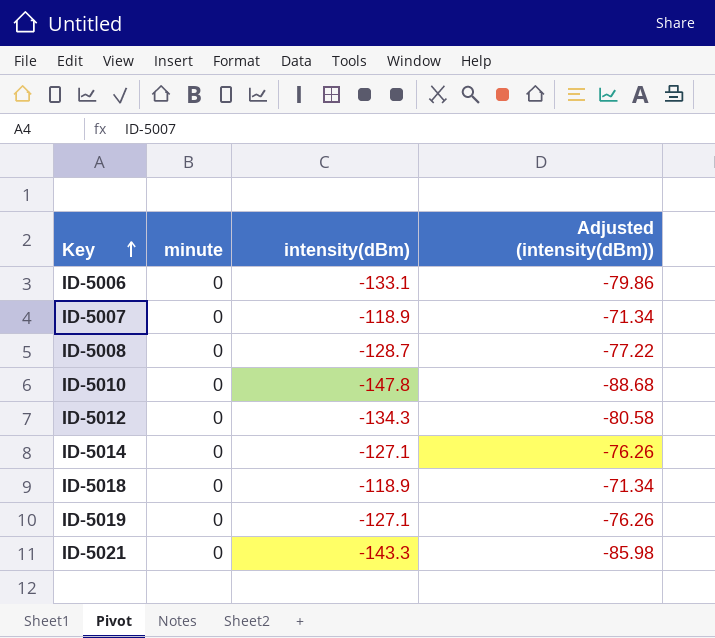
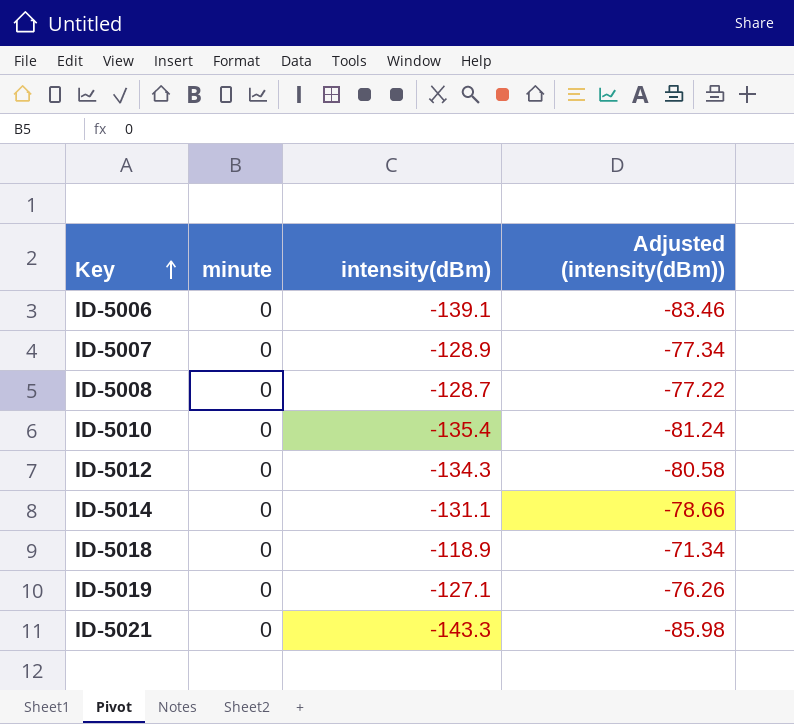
ID-5006 | intensity(dBm): -133.1 -> -139.1
ID-5006 | Adjusted (intensity(dBm)): -79.86 -> -83.46
ID-5007 | intensity(dBm): -118.9 -> -128.9
ID-5007 | Adjusted (intensity(dBm)): -71.34 -> -77.34
ID-5010 | intensity(dBm): -147.8 -> -135.4
ID-5010 | Adjusted (intensity(dBm)): -88.68 -> -81.24
ID-5014 | intensity(dBm): -127.1 -> -131.1
ID-5014 | Adjusted (intensity(dBm)): -76.26 -> -78.66

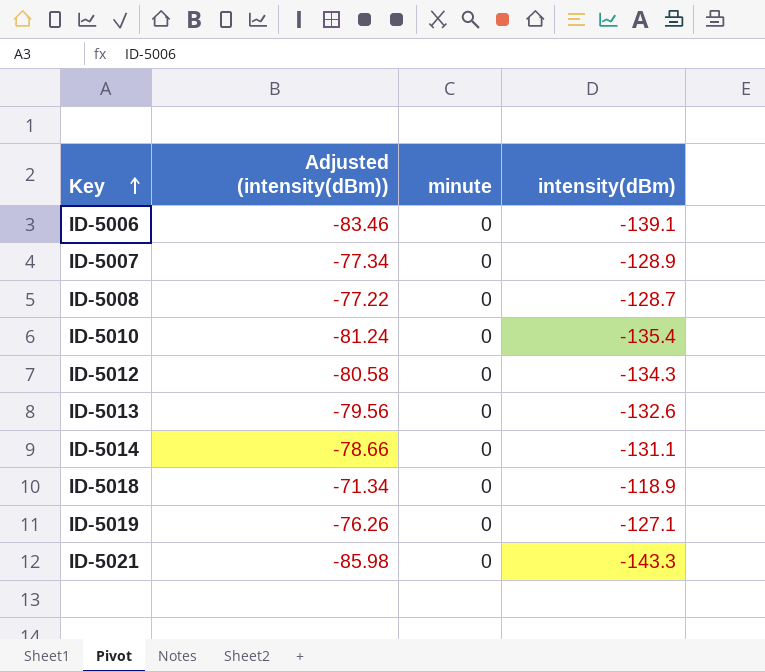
column Adjusted (intensity(dBm)) | position: 4 -> 2
row ID-5013: none -> -79.56 | 0 | -132.6

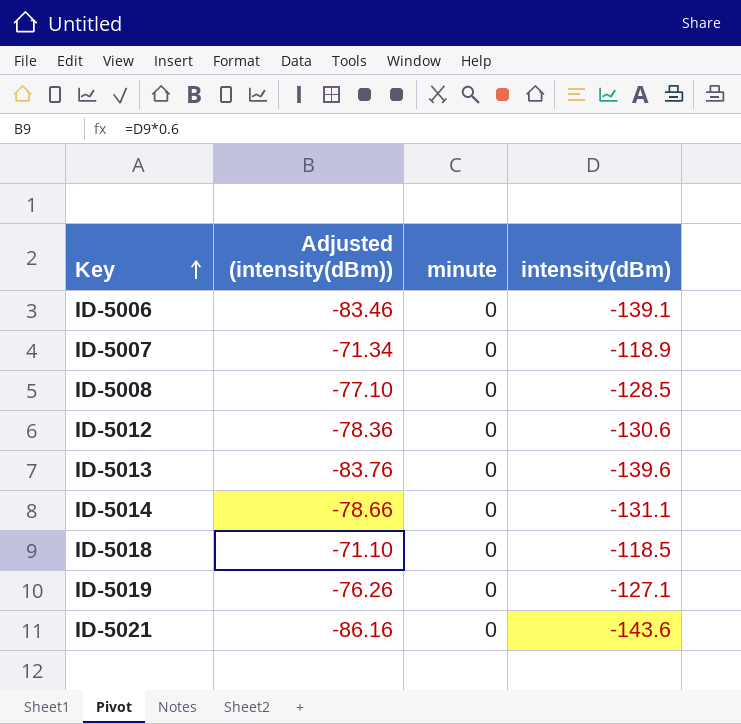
row ID-5010: -81.24 | 0 | -135.4 -> none
ID-5007 | Adjusted (intensity(dBm)): -77.34 -> -71.34
ID-5007 | intensity(dBm): -128.9 -> -118.9
ID-5008 | Adjusted (intensity(dBm)): -77.22 -> -77.10
ID-5008 | intensity(dBm): -128.7 -> -128.5
ID-5012 | Adjusted (intensity(dBm)): -80.58 -> -78.36
ID-5012 | intensity(dBm): -134.3 -> -130.6
ID-5013 | Adjusted (intensity(dBm)): -79.56 -> -83.76
ID-5013 | intensity(dBm): -132.6 -> -139.6
ID-5018 | Adjusted (intensity(dBm)): -71.34 -> -71.10
ID-5018 | intensity(dBm): -118.9 -> -118.5
ID-5021 | Adjusted (intensity(dBm)): -85.98 -> -86.16
ID-5021 | intensity(dBm): -143.3 -> -143.6

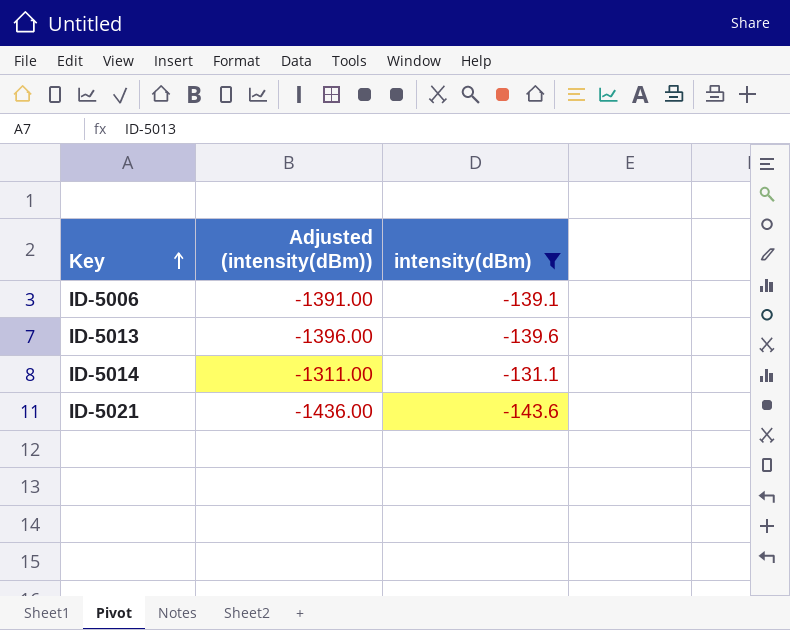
filter: none -> intensity(dBm) <= -131.1
column minute | position: 3 -> none
column Adjusted (intensity(dBm)) | formula: [intensity(dBm)] * 0.6 -> [intensity(dBm)] * 10

